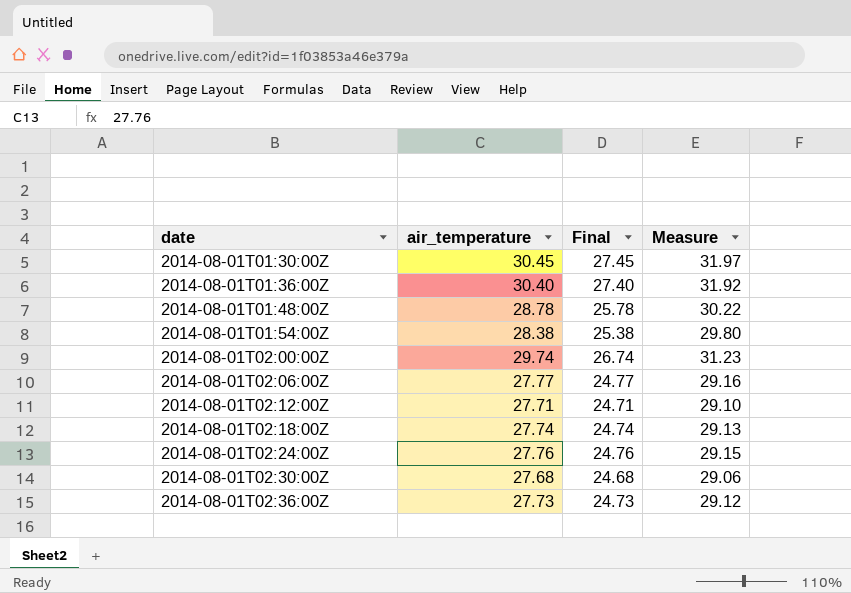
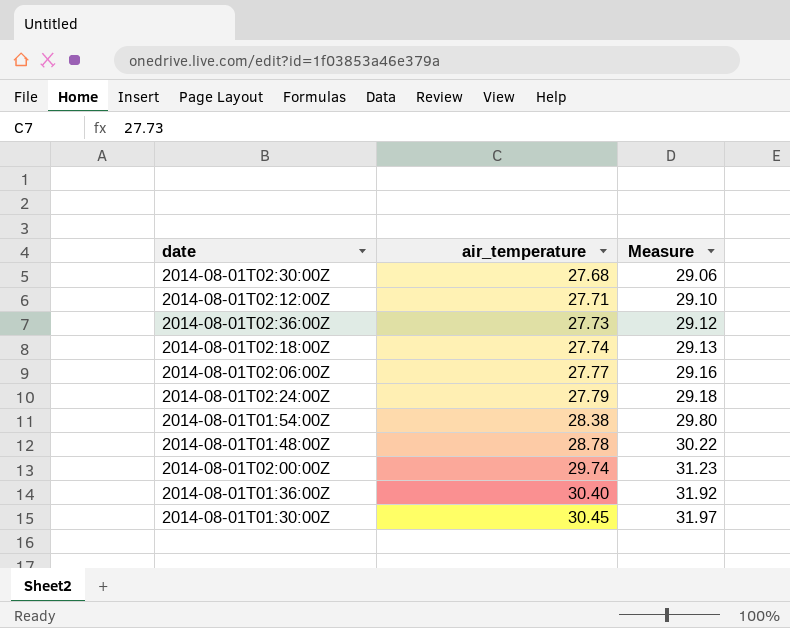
row order: date ascending -> air_temperature ascending
column Final | formula: [air_temperature] - 3 -> none
2014-08-01T02:24:00Z | air_temperature: 27.76 -> 27.79
2014-08-01T02:24:00Z | Measure: 29.15 -> 29.18

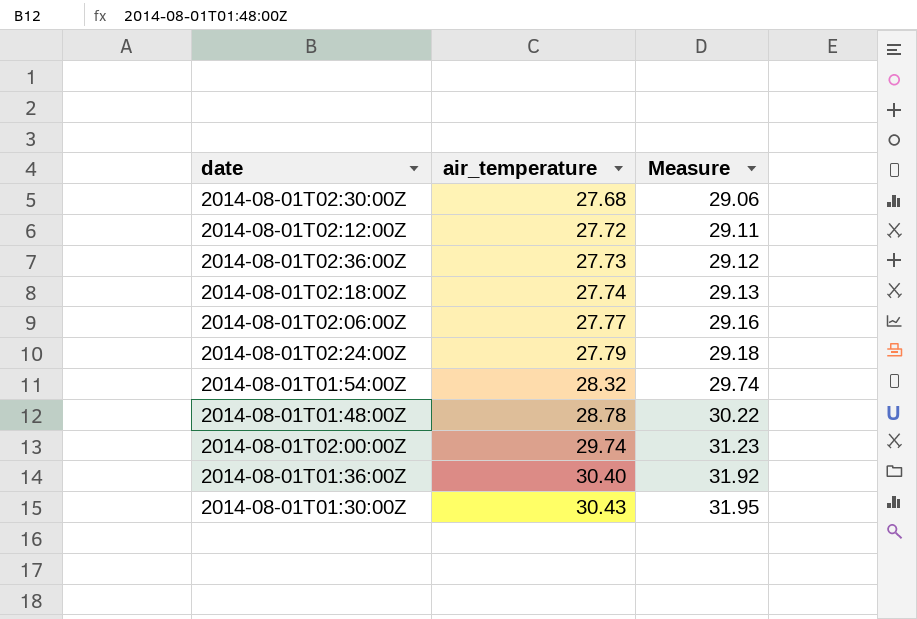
2014-08-01T02:12:00Z | air_temperature: 27.71 -> 27.72
2014-08-01T02:12:00Z | Measure: 29.10 -> 29.11
2014-08-01T01:54:00Z | air_temperature: 28.38 -> 28.32
2014-08-01T01:54:00Z | Measure: 29.80 -> 29.74
2014-08-01T01:30:00Z | air_temperature: 30.45 -> 30.43
2014-08-01T01:30:00Z | Measure: 31.97 -> 31.95

